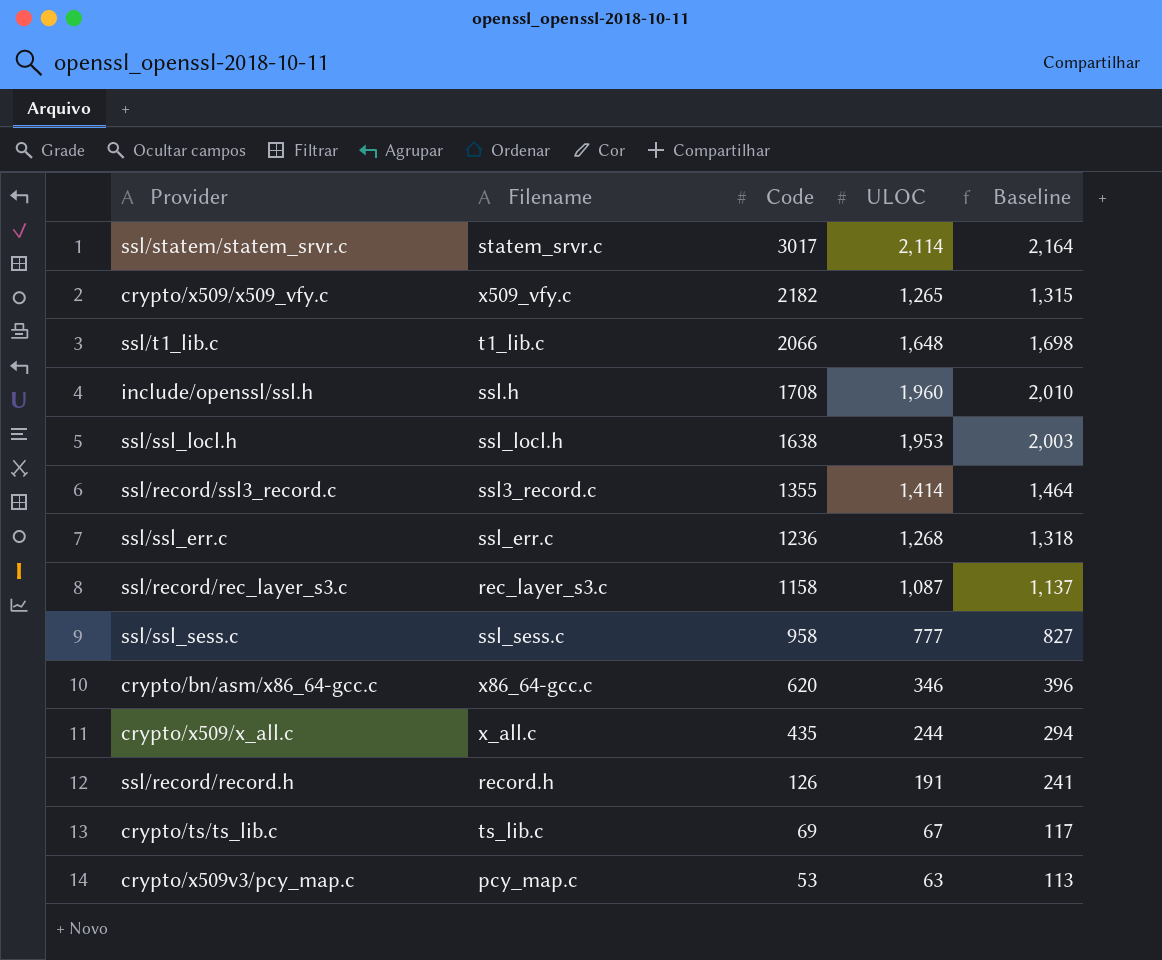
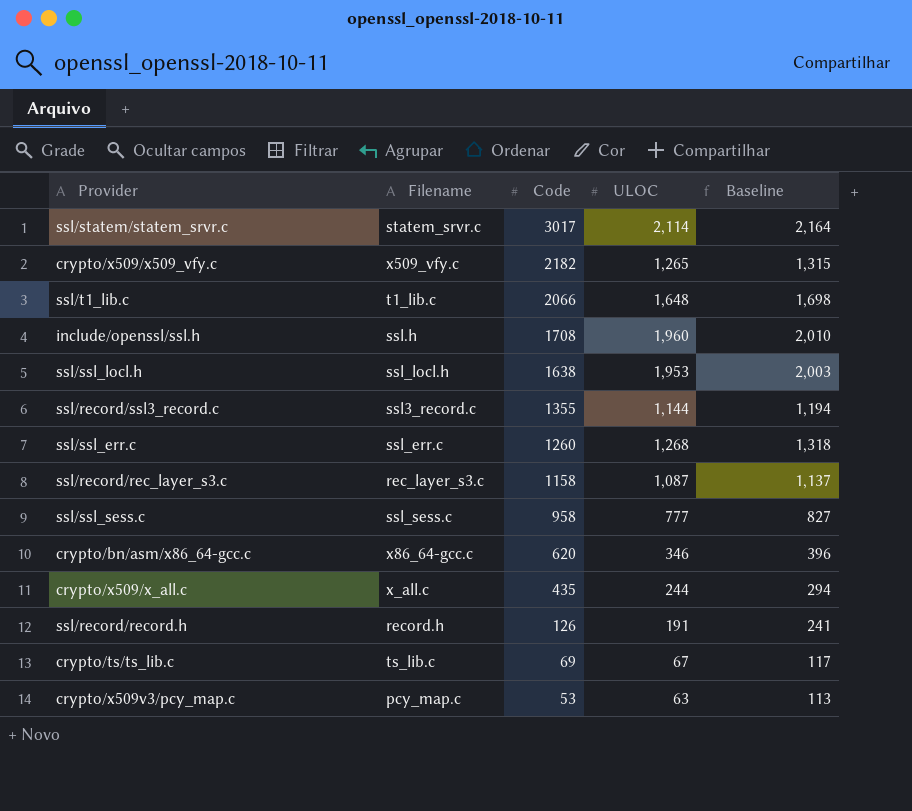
ssl/record/ssl3_record.c | ULOC: 1,414 -> 1,144
ssl/record/ssl3_record.c | Baseline: 1,464 -> 1,194
ssl/ssl_err.c | Code: 1236 -> 1260

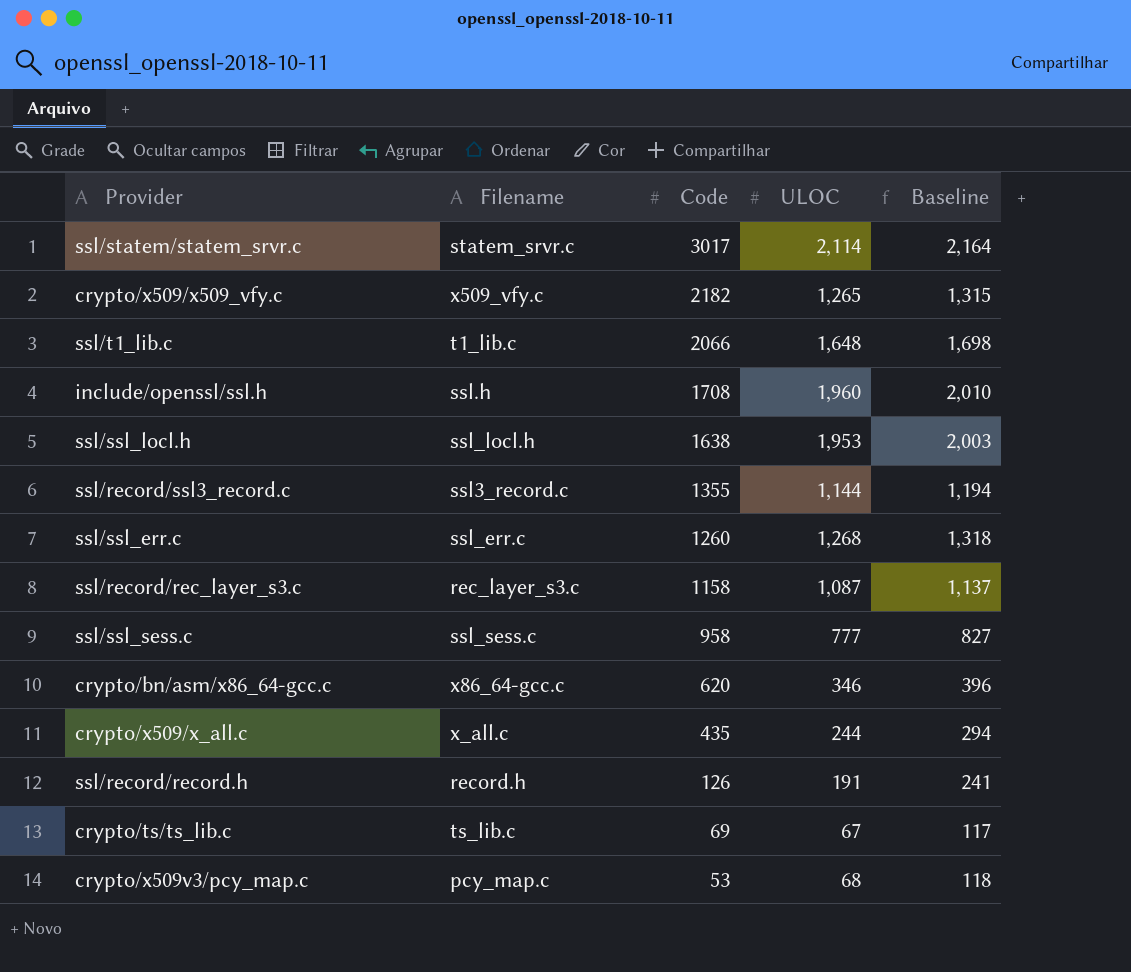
crypto/x509v3/pcy_map.c | ULOC: 63 -> 68
crypto/x509v3/pcy_map.c | Baseline: 113 -> 118

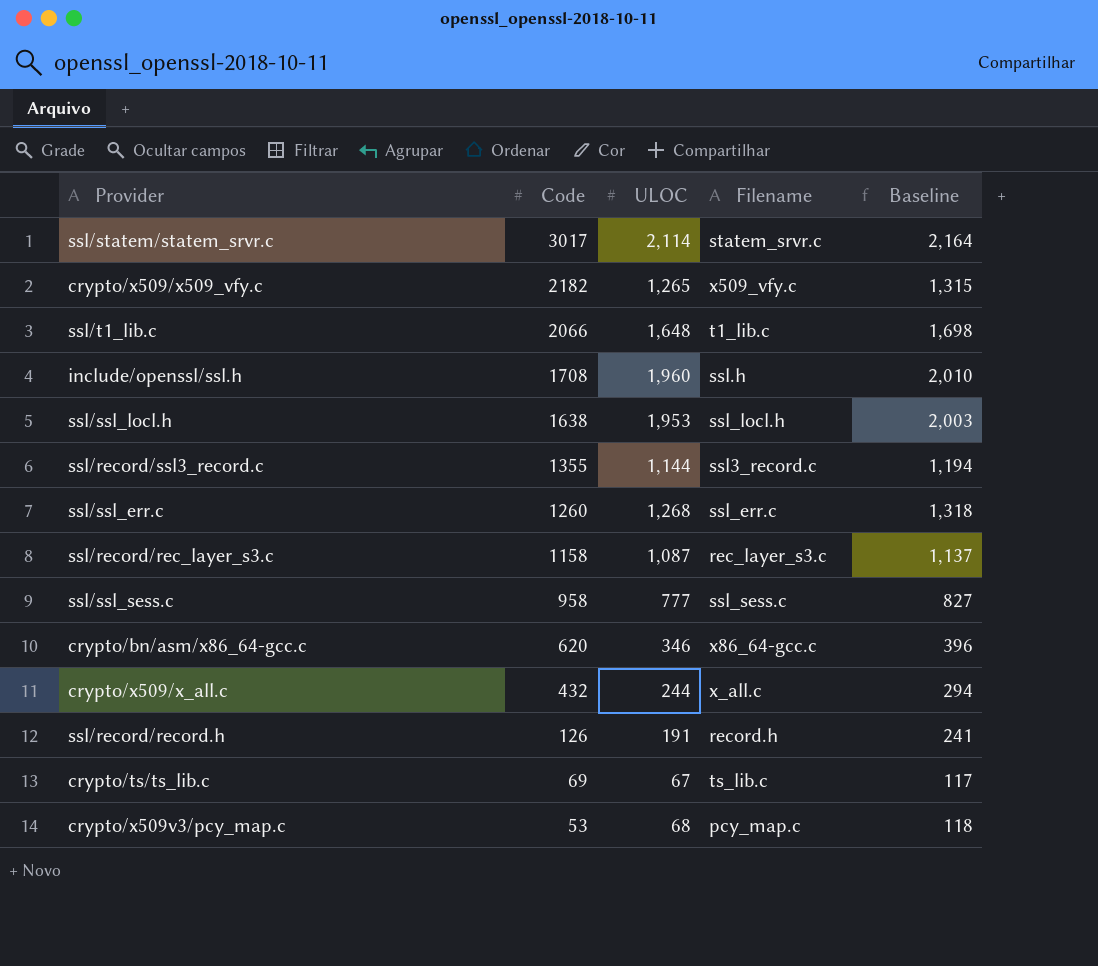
column Filename | position: 2 -> 4
crypto/x509/x_all.c | Code: 435 -> 432

